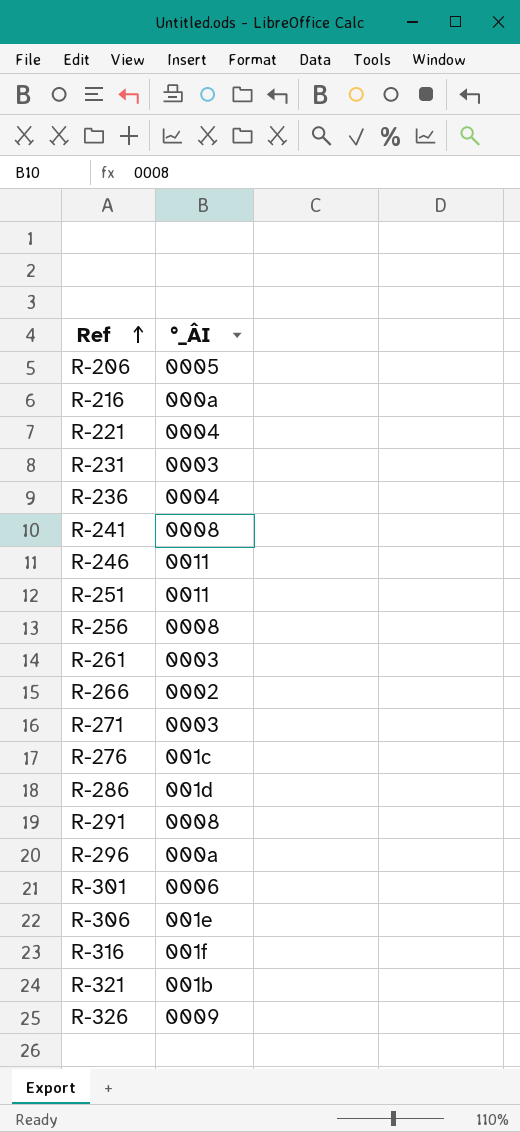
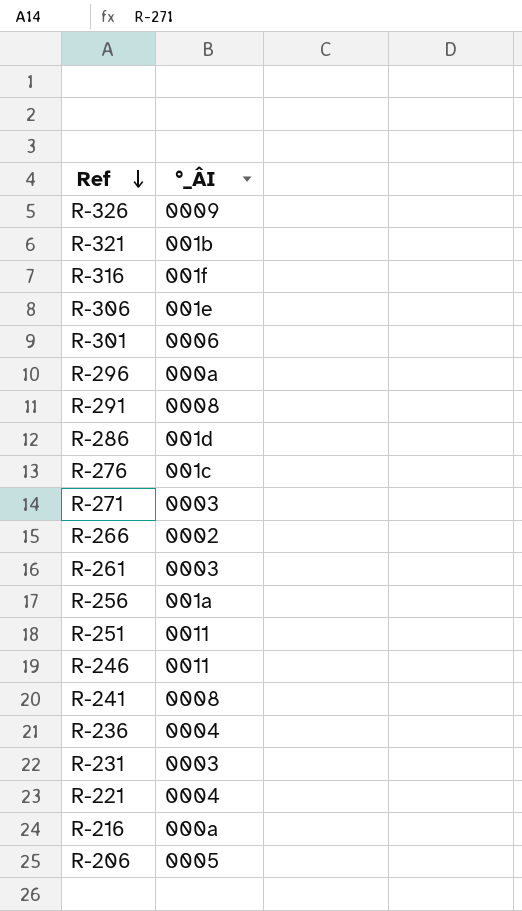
row order: Ref ascending -> Ref descending
R-256 | °_ÂI: 0008 -> 001a

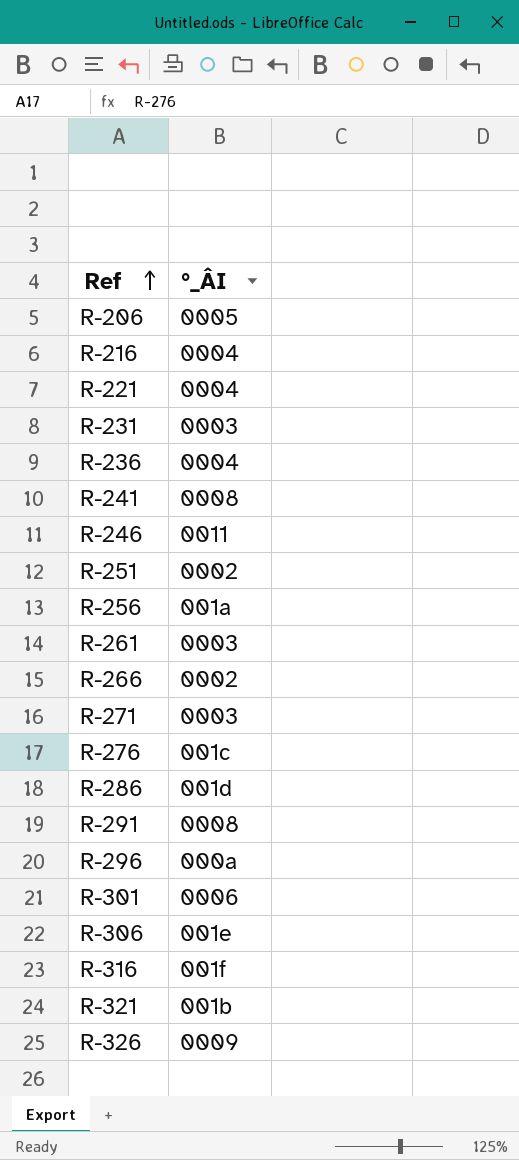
row order: Ref descending -> Ref ascending
R-216 | °_ÂI: 000a -> 0004
R-251 | °_ÂI: 0011 -> 0002

